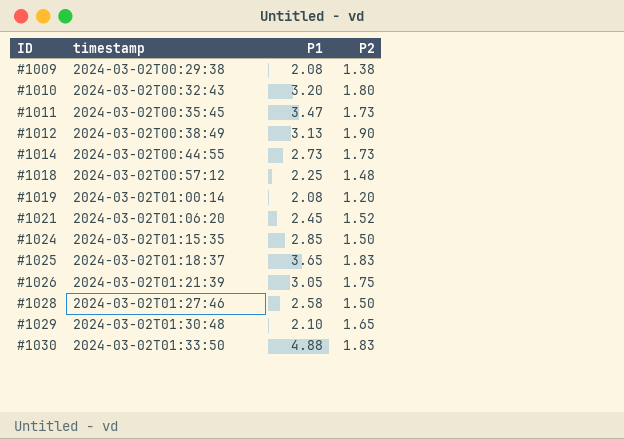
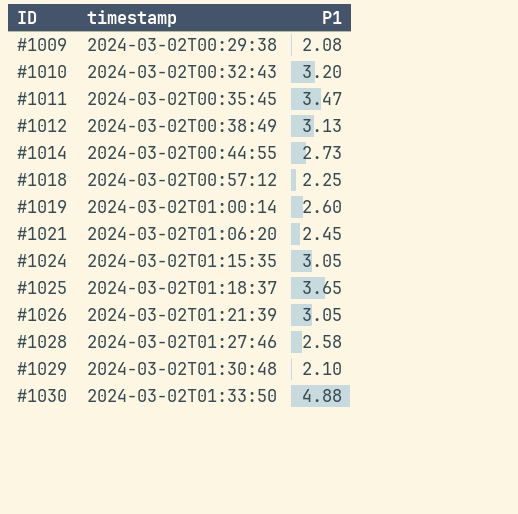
column P2 | position: 4 -> none
#1019 | P1: 2.08 -> 2.60
#1024 | P1: 2.85 -> 3.05

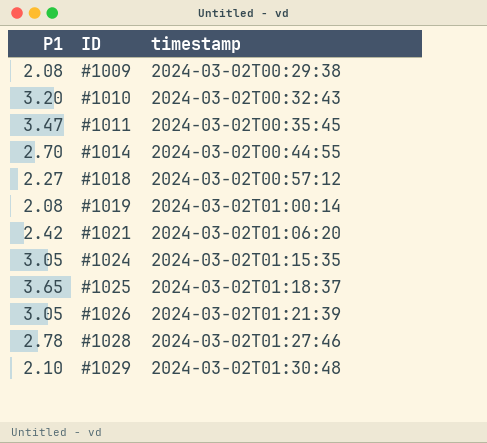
column P1 | position: 3 -> 1
row #1012: 2024-03-02T00:38:49 | 3.13 -> none
row #1030: 2024-03-02T01:33:50 | 4.88 -> none
#1014 | P1: 2.73 -> 2.70
#1018 | P1: 2.25 -> 2.27
#1019 | P1: 2.60 -> 2.08
#1021 | P1: 2.45 -> 2.42
#1028 | P1: 2.58 -> 2.78

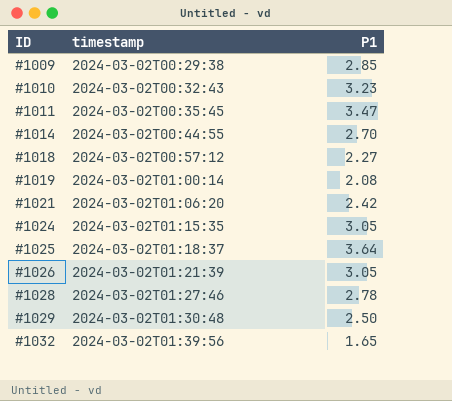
column P1 | position: 1 -> 3
#1009 | P1: 2.08 -> 2.85
#1010 | P1: 3.20 -> 3.23
#1025 | P1: 3.65 -> 3.64
#1029 | P1: 2.10 -> 2.50
row #1032: none -> 2024-03-02T01:39:56 | 1.65

